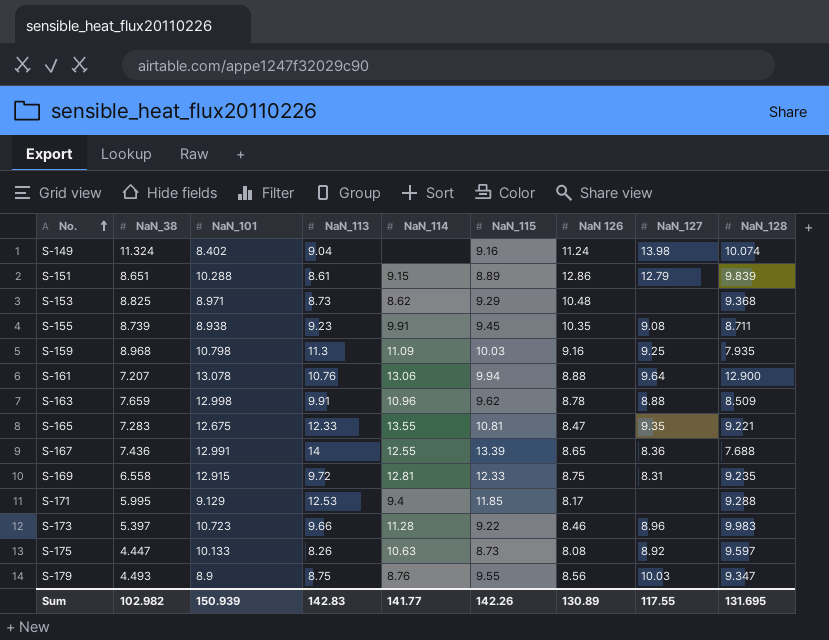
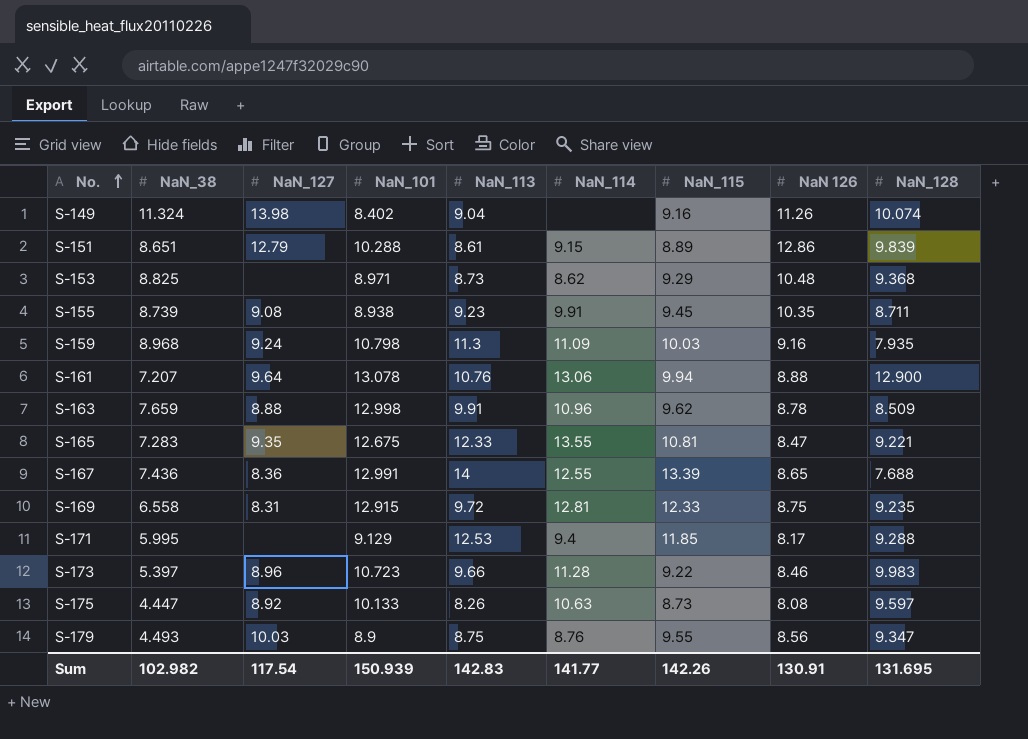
column NaN_127 | position: 8 -> 3
S-149 | NaN 126: 11.24 -> 11.26
S-159 | NaN_127: 9.25 -> 9.24
Sum | NaN_127: 117.55 -> 117.54
Sum | NaN 126: 130.89 -> 130.91

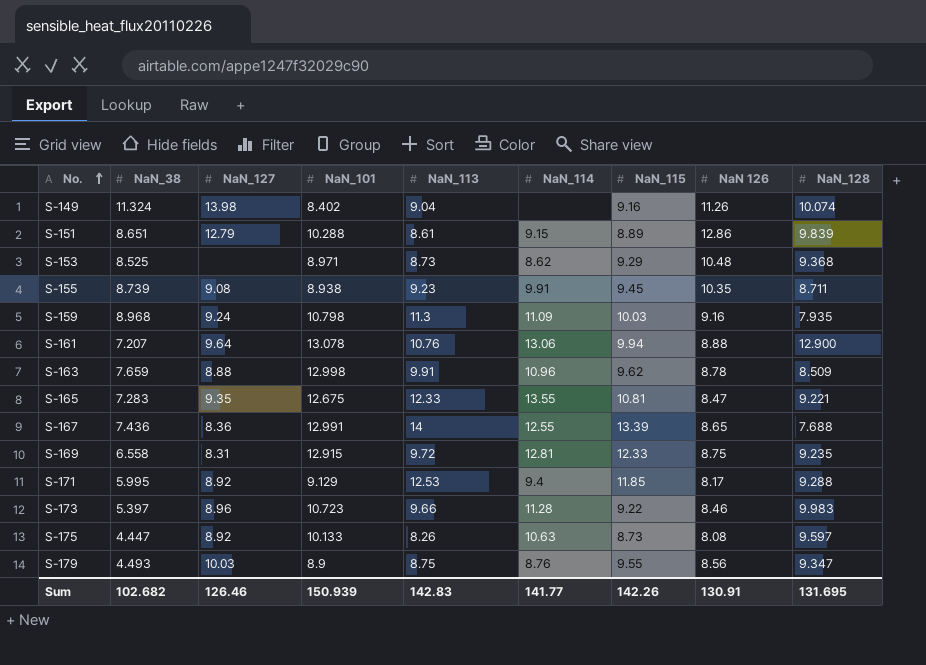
S-153 | NaN_38: 8.825 -> 8.525
S-171 | NaN_127: none -> 8.92
Sum | NaN_38: 102.982 -> 102.682
Sum | NaN_127: 117.54 -> 126.46

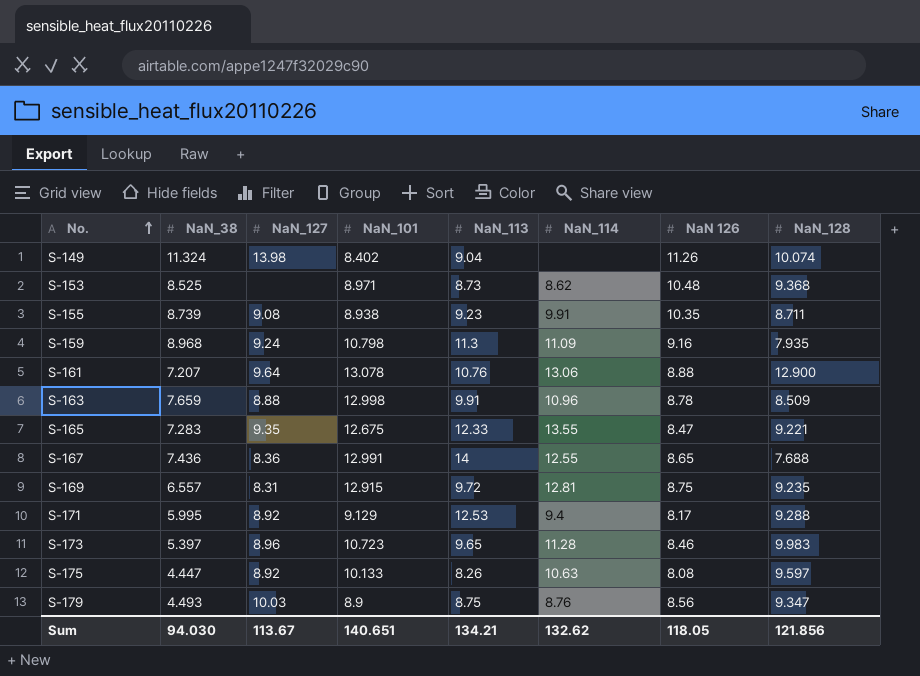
column NaN_115 | position: 7 -> none
row S-151: 8.651 | 12.79 | 10.288 | 8.61 | 9.15 | 8.89 | 12.86 | 9.839 -> none
S-169 | NaN_38: 6.558 -> 6.557
S-173 | NaN_113: 9.66 -> 9.65
Sum | NaN_38: 102.682 -> 94.030
Sum | NaN_127: 126.46 -> 113.67
Sum | NaN_101: 150.939 -> 140.651
Sum | NaN_113: 142.83 -> 134.21
Sum | NaN_114: 141.77 -> 132.62
Sum | NaN 126: 130.91 -> 118.05
Sum | NaN_128: 131.695 -> 121.856

